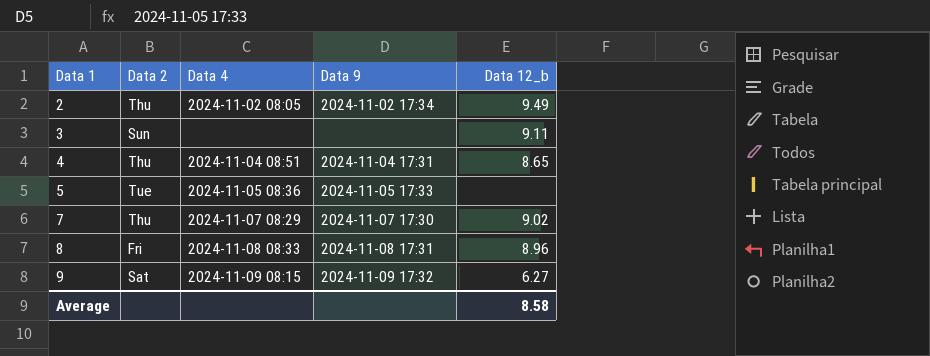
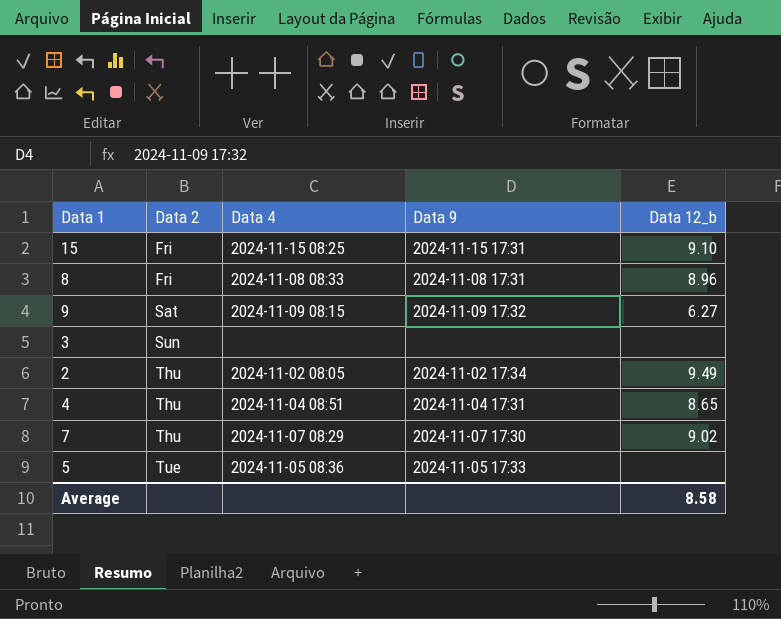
row order: Data 1 ascending -> Data 2 ascending
row 15: none -> Fri | 2024-11-15 08:25 | 2024-11-15 17:31 | 9.10
3 | Data 12_b: 9.11 -> none

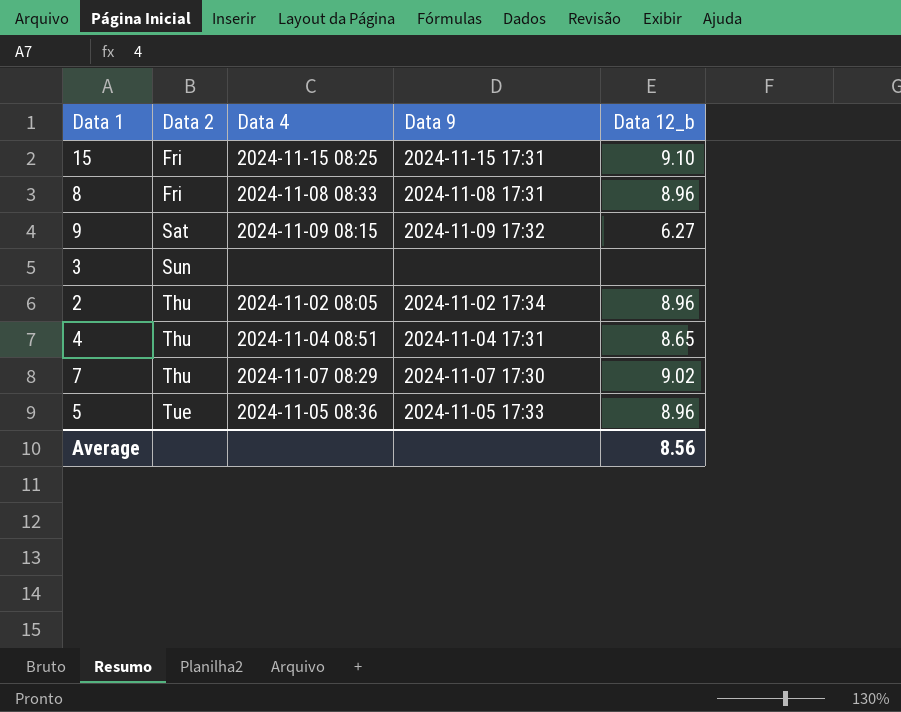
2 | Data 12_b: 9.49 -> 8.96
5 | Data 12_b: none -> 8.96
Average | Data 12_b: 8.58 -> 8.56

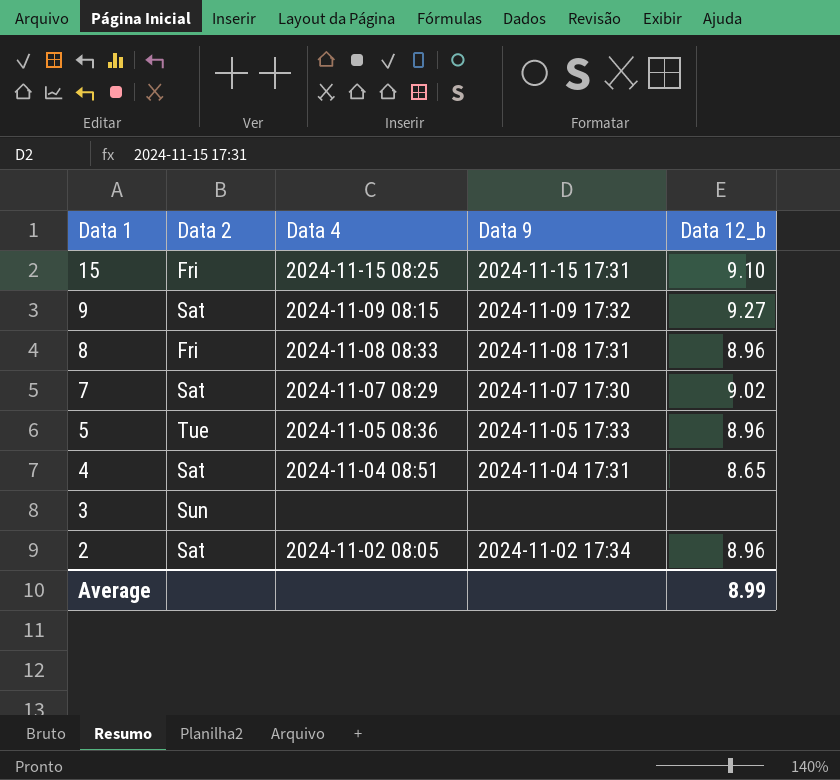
row order: Data 2 ascending -> Data 1 descending
9 | Data 12_b: 6.27 -> 9.27
7 | Data 2: Thu -> Sat
4 | Data 2: Thu -> Sat
2 | Data 2: Thu -> Sat
Average | Data 12_b: 8.56 -> 8.99

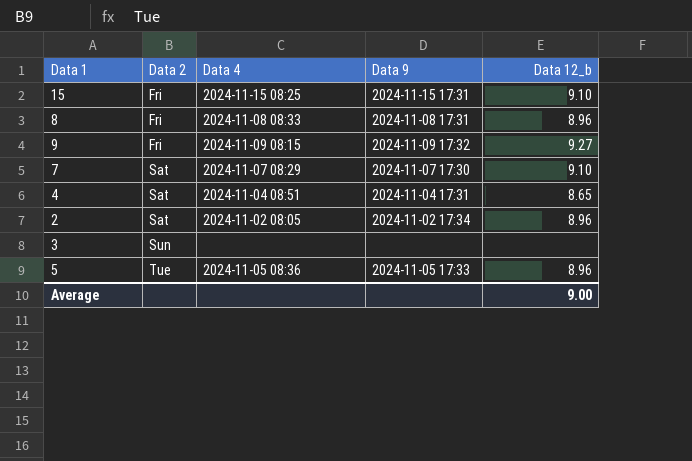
row order: Data 1 descending -> Data 2 ascending
9 | Data 2: Sat -> Fri
7 | Data 12_b: 9.02 -> 9.10
Average | Data 12_b: 8.99 -> 9.00

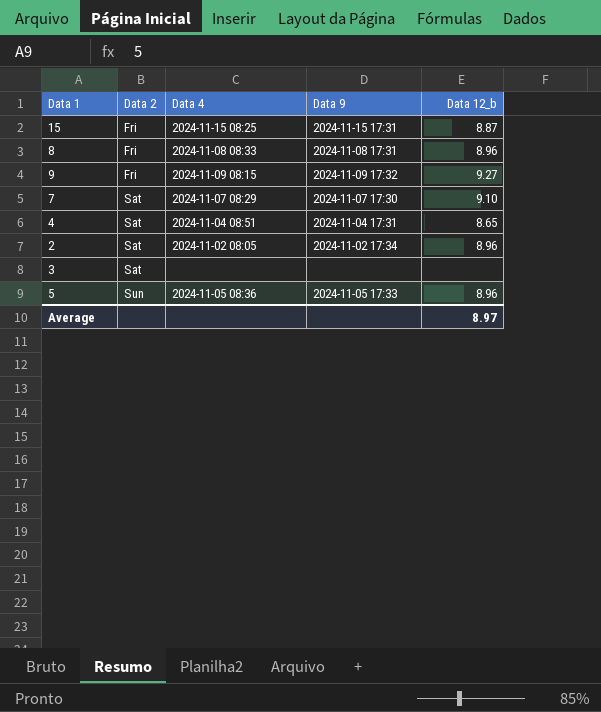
15 | Data 12_b: 9.10 -> 8.87
3 | Data 2: Sun -> Sat
5 | Data 2: Tue -> Sun
Average | Data 12_b: 9.00 -> 8.97

